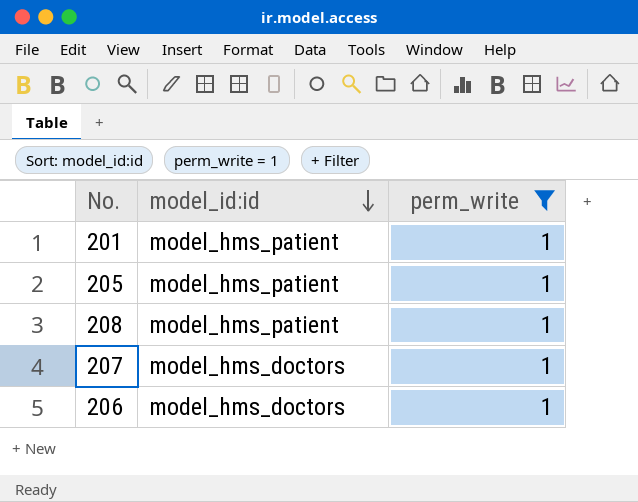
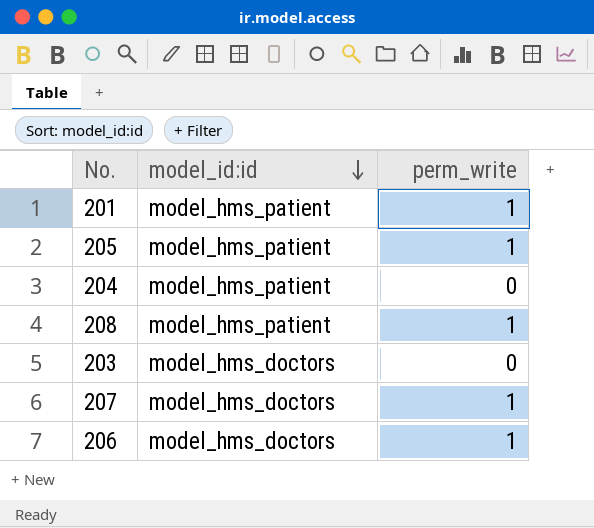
filter: perm_write = 1 -> none

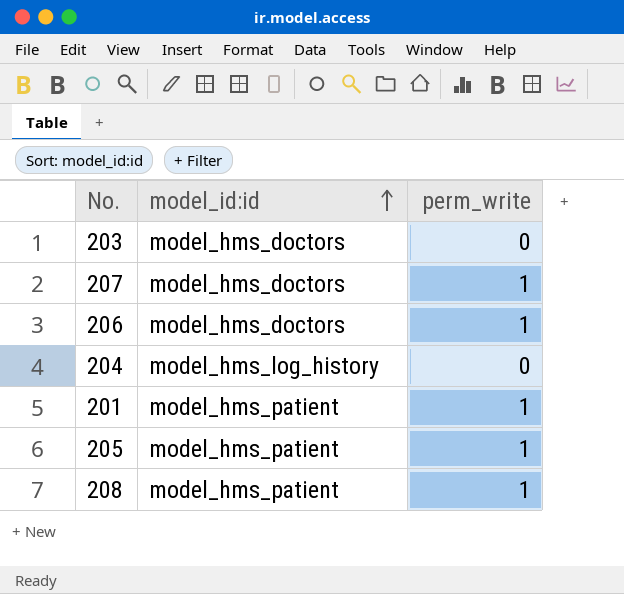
row order: model_id:id descending -> model_id:id ascending
204 | model_id:id: model_hms_patient -> model_hms_log_history

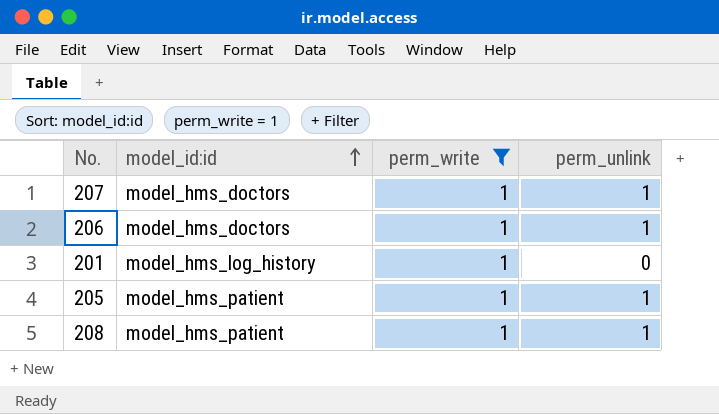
filter: none -> perm_write = 1
column perm_unlink | position: none -> 4
201 | model_id:id: model_hms_patient -> model_hms_log_history

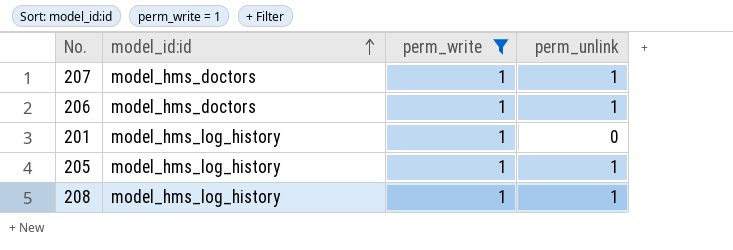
205 | model_id:id: model_hms_patient -> model_hms_log_history
208 | model_id:id: model_hms_patient -> model_hms_log_history

